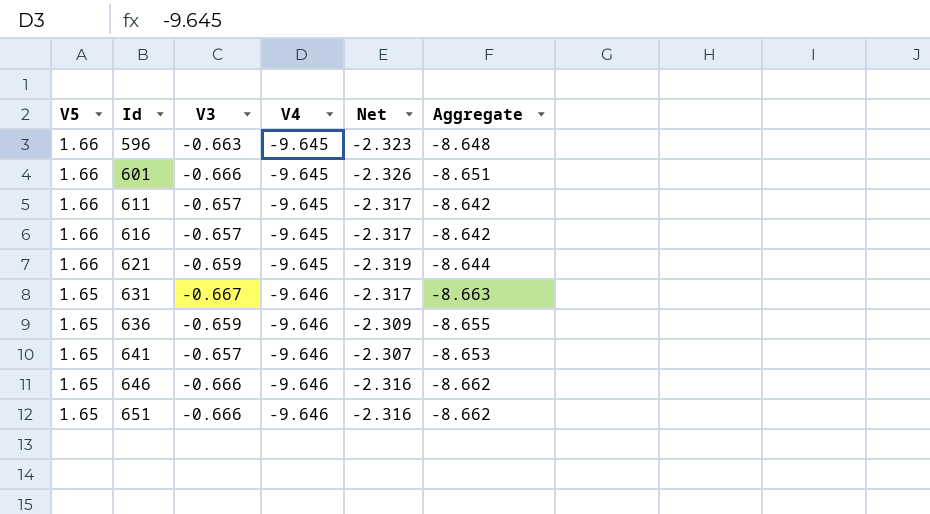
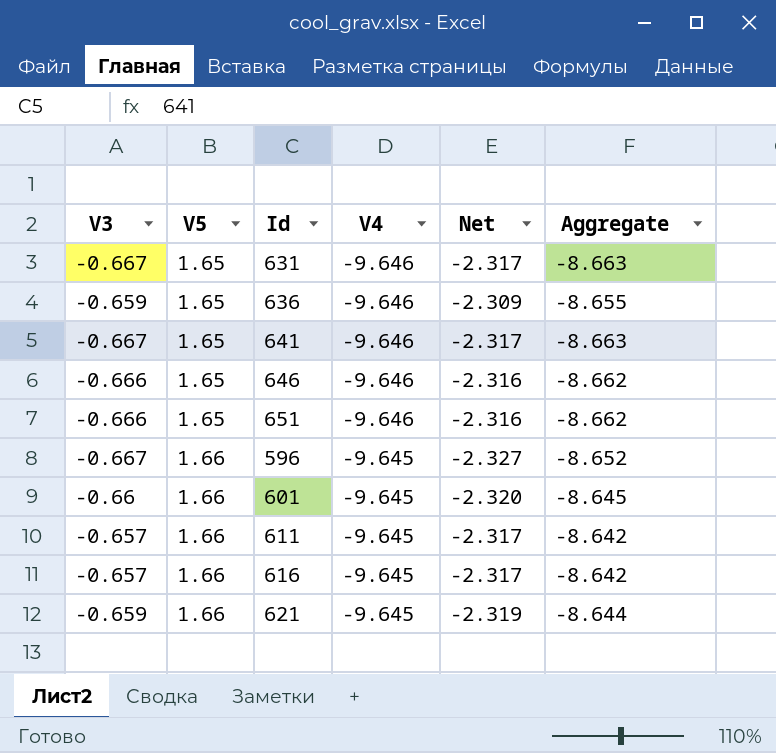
row order: V5 descending -> V5 ascending
column V3 | position: 3 -> 1
641 | V3: -0.657 -> -0.667
641 | Net: -2.307 -> -2.317
641 | Aggregate: -8.653 -> -8.663
596 | V3: -0.663 -> -0.667
596 | Net: -2.323 -> -2.327
596 | Aggregate: -8.648 -> -8.652
601 | V3: -0.666 -> -0.66
601 | Net: -2.326 -> -2.320
601 | Aggregate: -8.651 -> -8.645

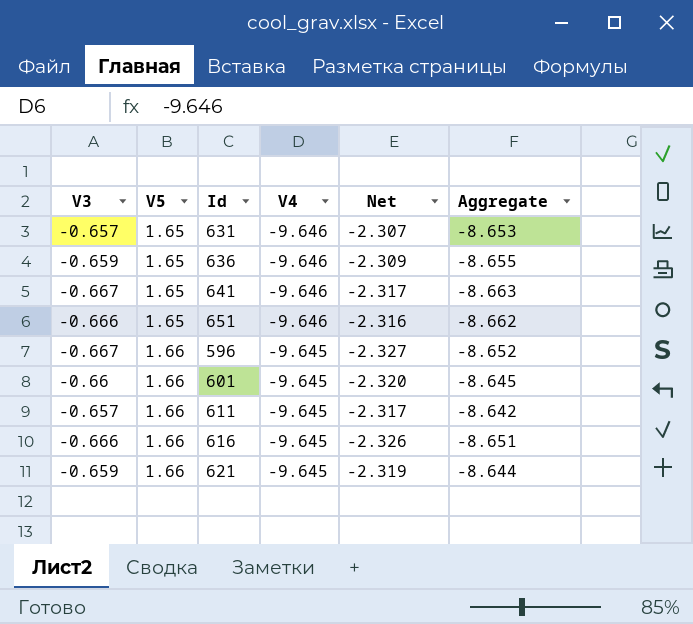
row 646: -0.666 | 1.65 | -9.646 | -2.316 | -8.662 -> none
631 | V3: -0.667 -> -0.657
631 | Net: -2.317 -> -2.307
631 | Aggregate: -8.663 -> -8.653
616 | V3: -0.657 -> -0.666
616 | Net: -2.317 -> -2.326
616 | Aggregate: -8.642 -> -8.651

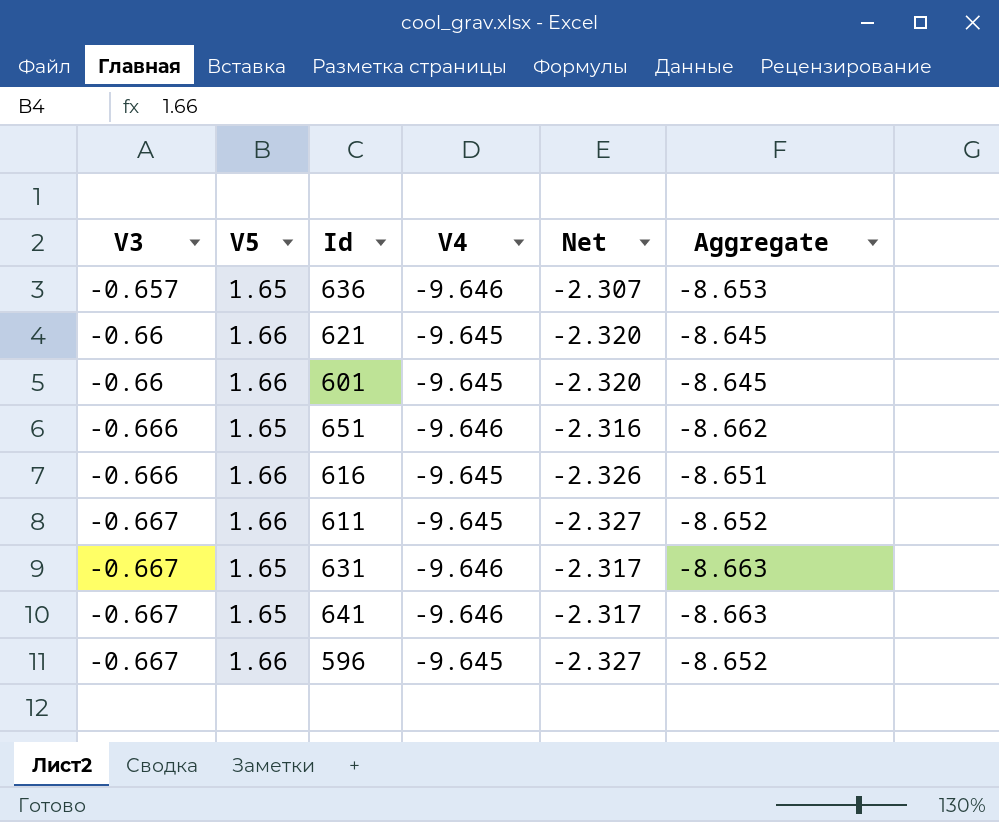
row order: V5 ascending -> V3 descending
636 | V3: -0.659 -> -0.657
636 | Net: -2.309 -> -2.307
636 | Aggregate: -8.655 -> -8.653
621 | V3: -0.659 -> -0.66
621 | Net: -2.319 -> -2.320
621 | Aggregate: -8.644 -> -8.645
611 | V3: -0.657 -> -0.667
611 | Net: -2.317 -> -2.327
611 | Aggregate: -8.642 -> -8.652
631 | V3: -0.657 -> -0.667
631 | Net: -2.307 -> -2.317
631 | Aggregate: -8.653 -> -8.663

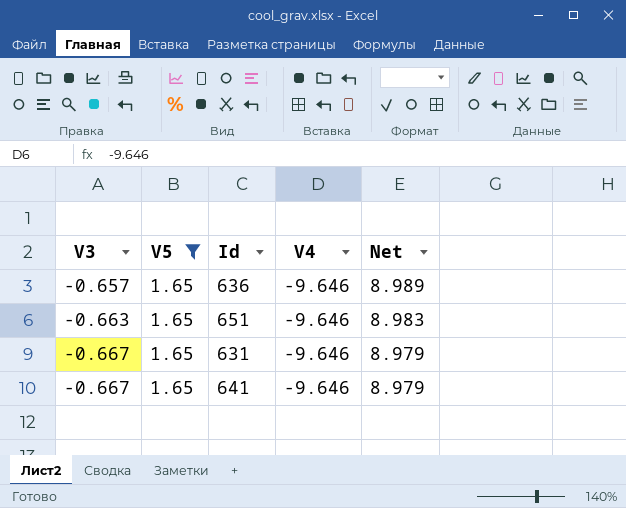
filter: none -> V5 = 1.65
column Aggregate | formula: [V3] + [V5] + [V4] -> none
column Net | formula: [V3] - [V5] -> [V3] - [V4]
651 | V3: -0.666 -> -0.663

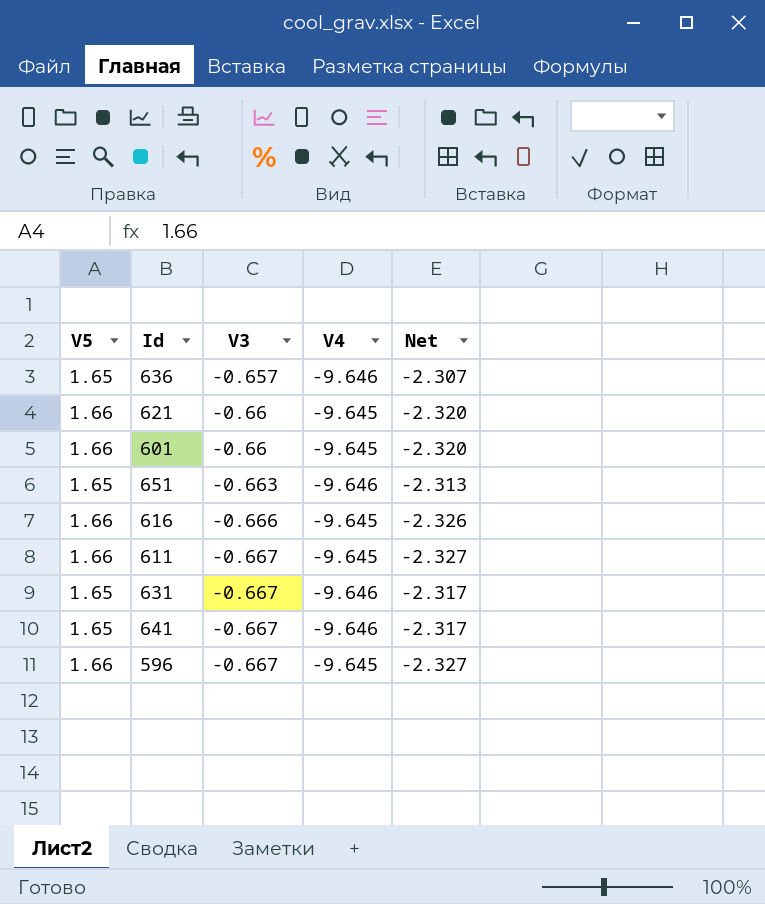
filter: V5 = 1.65 -> none
column V3 | position: 1 -> 3
column Net | formula: [V3] - [V4] -> [V3] - [V5]

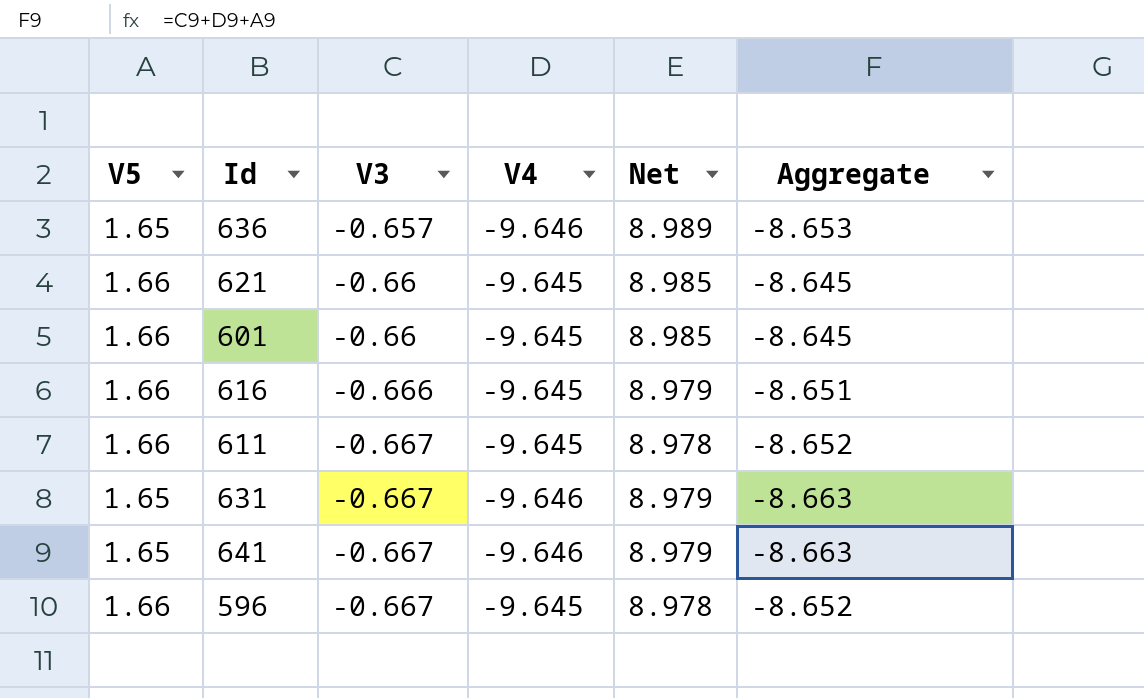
column Net | formula: [V3] - [V5] -> [V3] - [V4]
column Aggregate | formula: none -> [V5] + [V3] + [V4]
row 651: 1.65 | -0.663 | -9.646 | -2.313 -> none

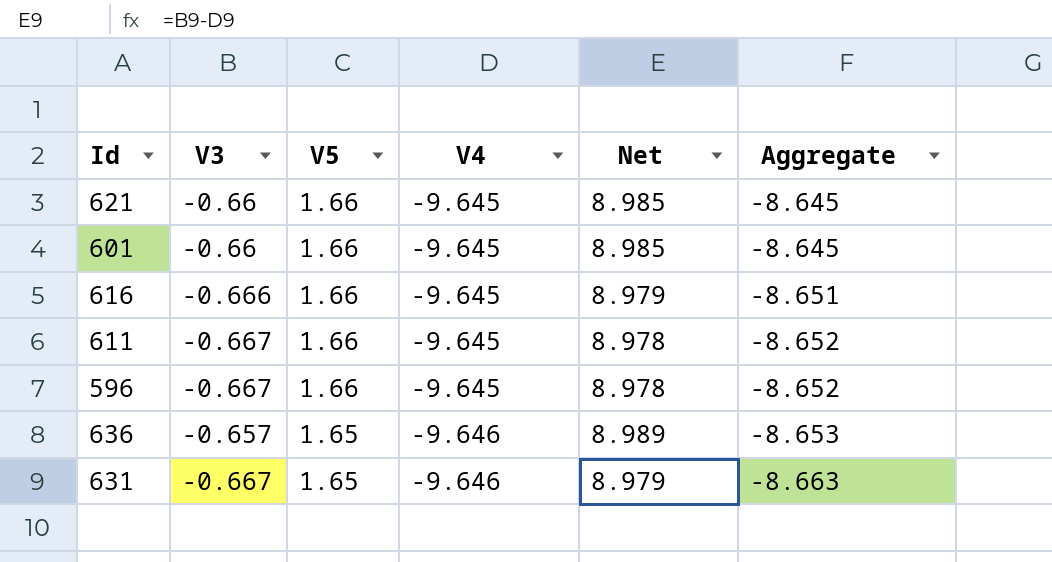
row order: V3 descending -> V5 descending
column V5 | position: 1 -> 3
row 641: 1.65 | -0.667 | -9.646 | 8.979 | -8.663 -> none

